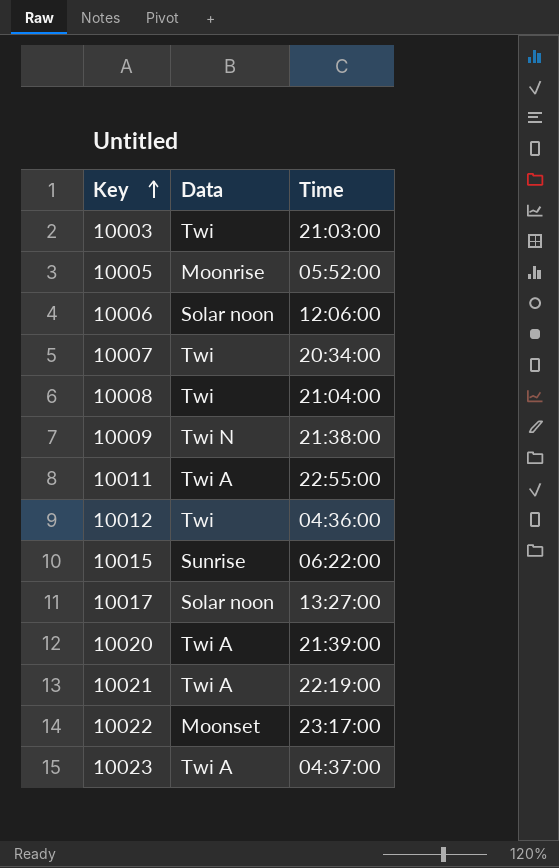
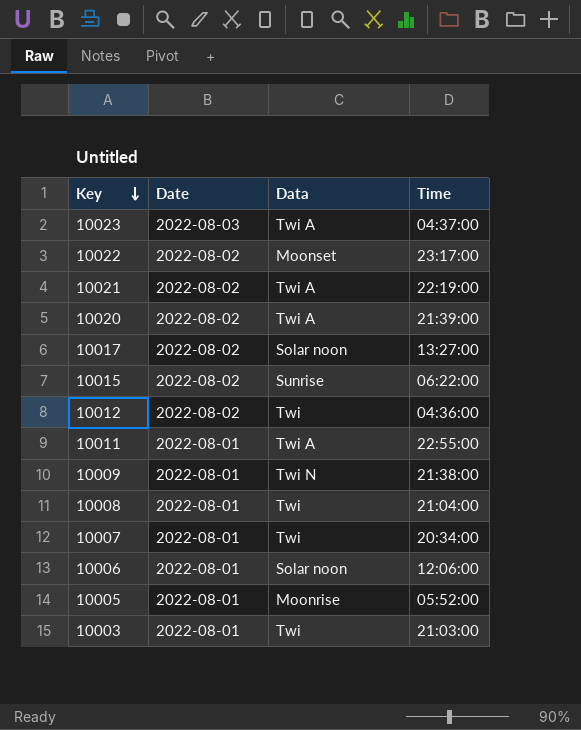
row order: Key ascending -> Key descending
column Date | position: none -> 2

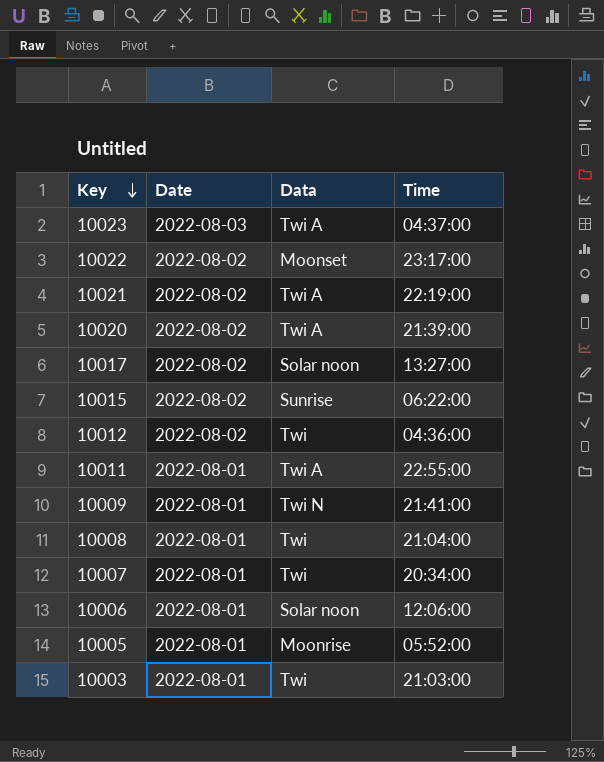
10009 | Time: 21:38:00 -> 21:41:00

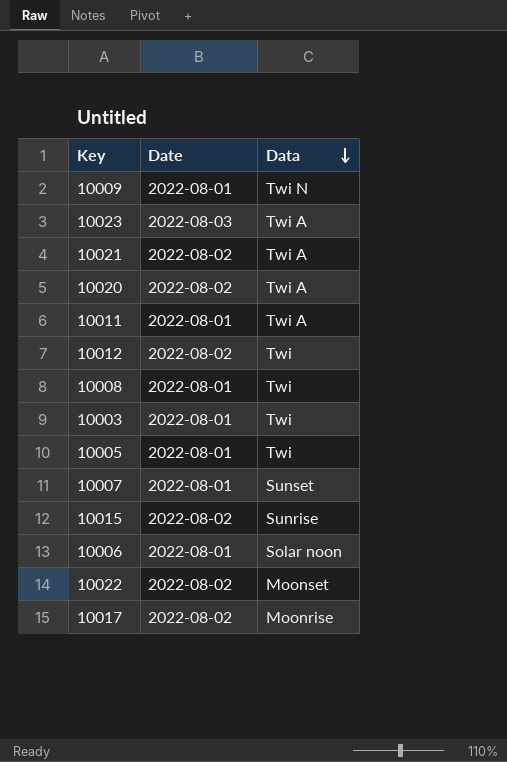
row order: Key descending -> Data descending
column Time | position: 4 -> none
10005 | Data: Moonrise -> Twi
10007 | Data: Twi -> Sunset
10017 | Data: Solar noon -> Moonrise

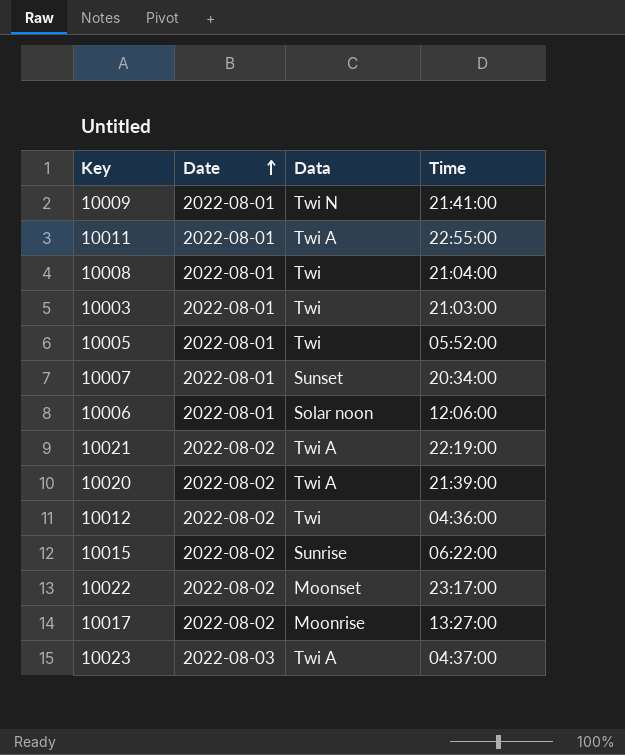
row order: Data descending -> Date ascending
column Time | position: none -> 4

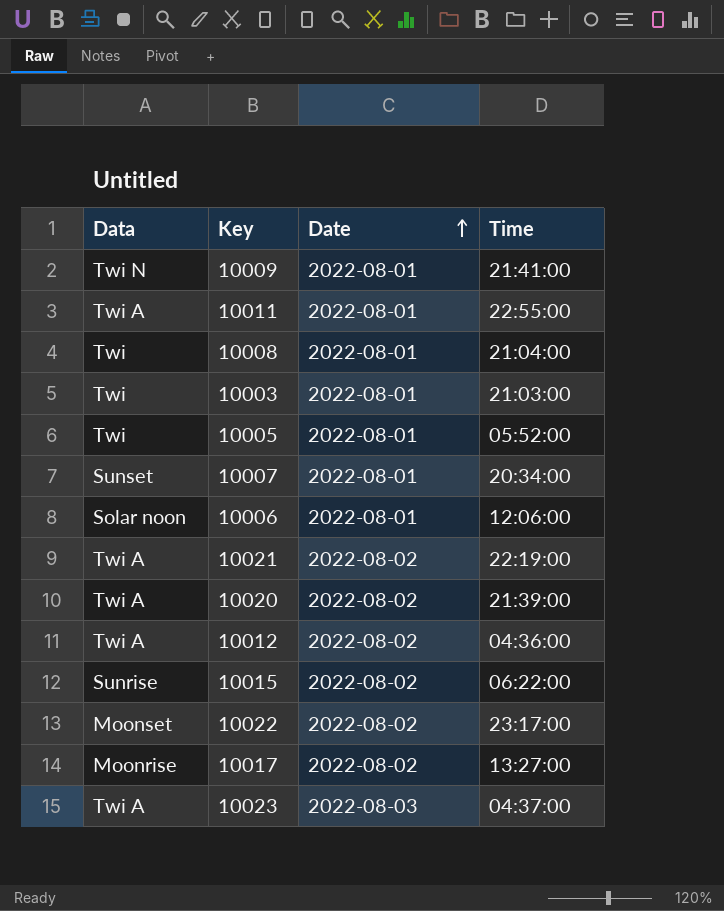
column Data | position: 3 -> 1
10012 | Data: Twi -> Twi A

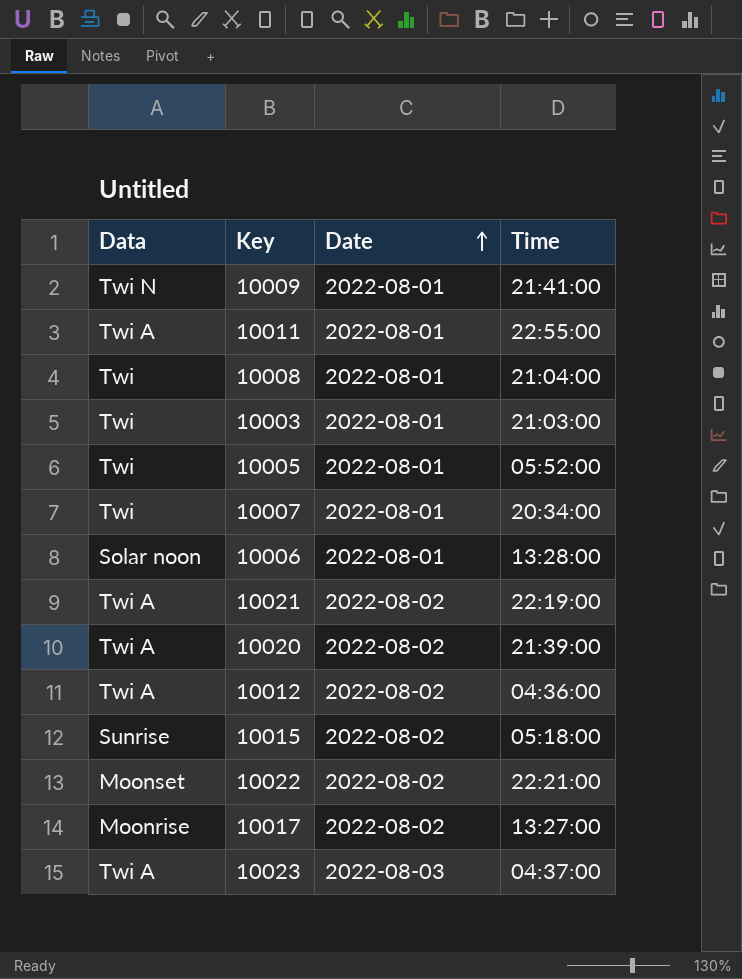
10007 | Data: Sunset -> Twi
10006 | Time: 12:06:00 -> 13:28:00
10015 | Time: 06:22:00 -> 05:18:00
10022 | Time: 23:17:00 -> 22:21:00

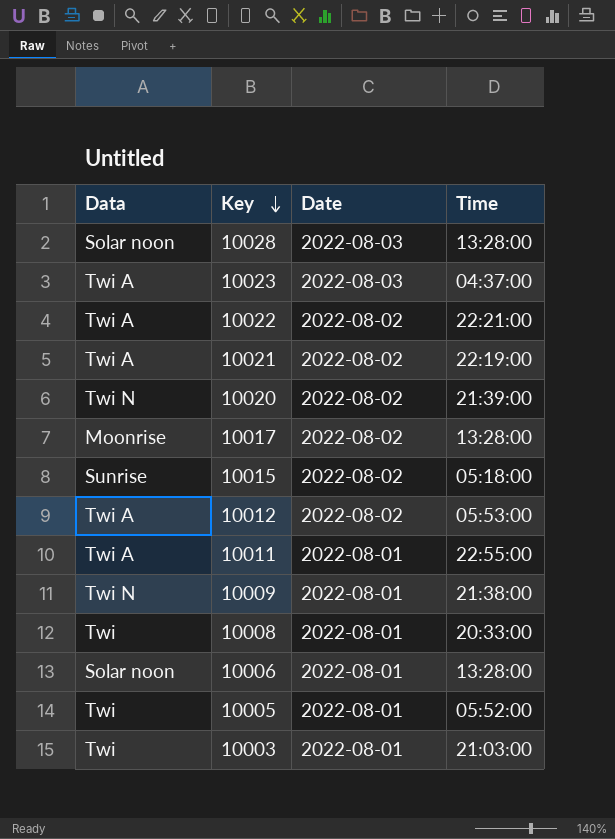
row order: Date ascending -> Key descending
row 10007: Twi | 2022-08-01 | 20:34:00 -> none
row 10028: none -> Solar noon | 2022-08-03 | 13:28:00
10022 | Data: Moonset -> Twi A
10020 | Data: Twi A -> Twi N
10017 | Time: 13:27:00 -> 13:28:00
10012 | Time: 04:36:00 -> 05:53:00
10009 | Time: 21:41:00 -> 21:38:00
10008 | Time: 21:04:00 -> 20:33:00

